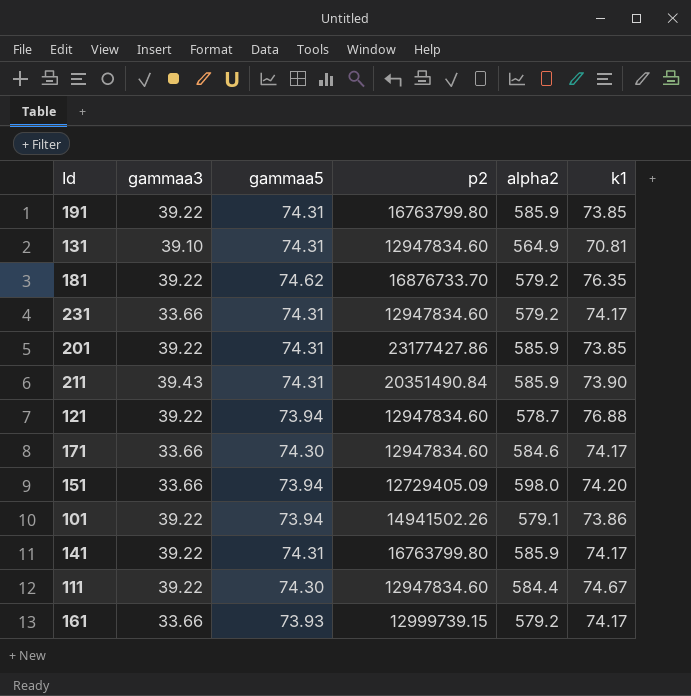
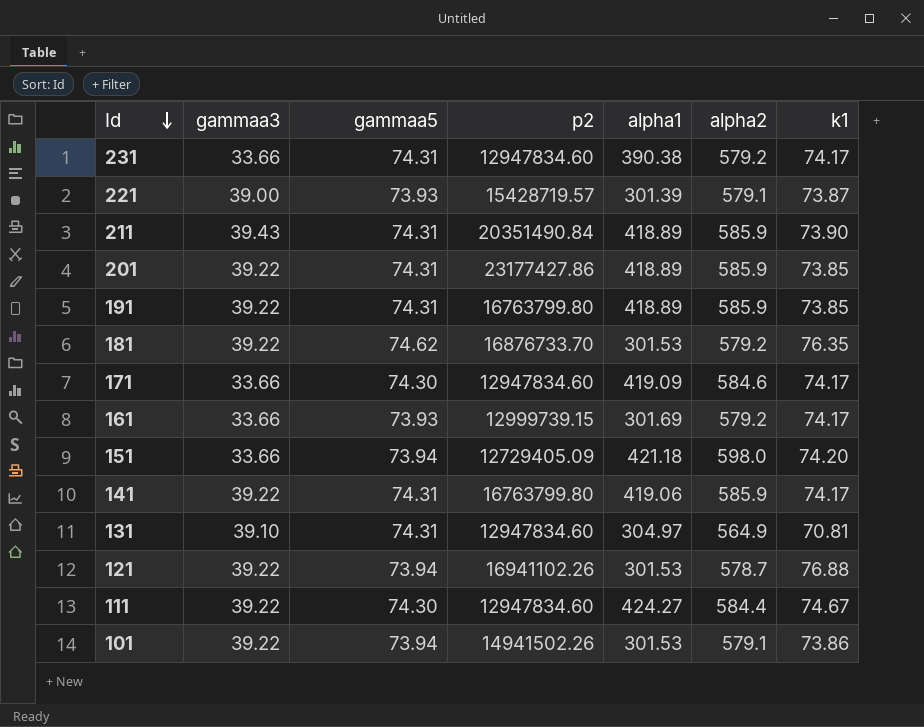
row order: none -> Id descending
column alpha1 | position: none -> 5
row 221: none -> 39.00 | 73.93 | 15428719.57 | 301.39 | 579.1 | 73.87
121 | p2: 12947834.60 -> 16941102.26

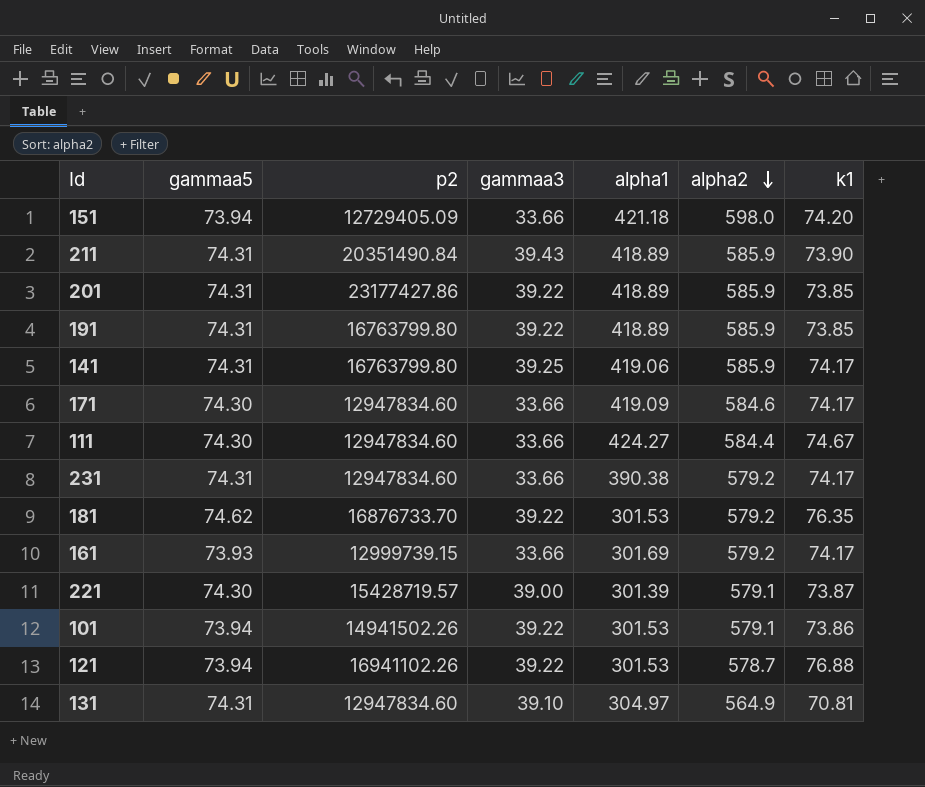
row order: Id descending -> alpha2 descending
column gammaa3 | position: 2 -> 4
141 | gammaa3: 39.22 -> 39.25
111 | gammaa3: 39.22 -> 33.66
221 | gammaa5: 73.93 -> 74.30

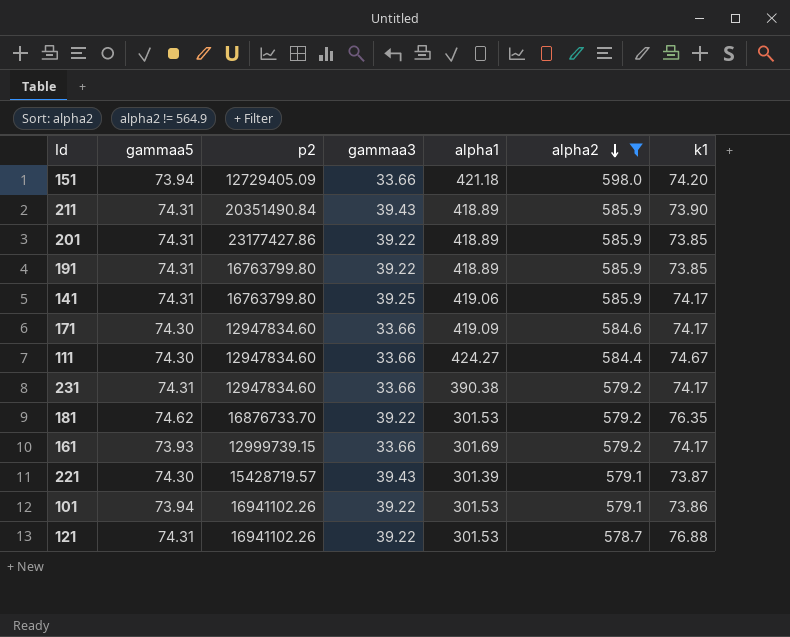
filter: none -> alpha2 != 564.9
221 | gammaa3: 39.00 -> 39.43
101 | p2: 14941502.26 -> 16941102.26
121 | gammaa5: 73.94 -> 74.31

